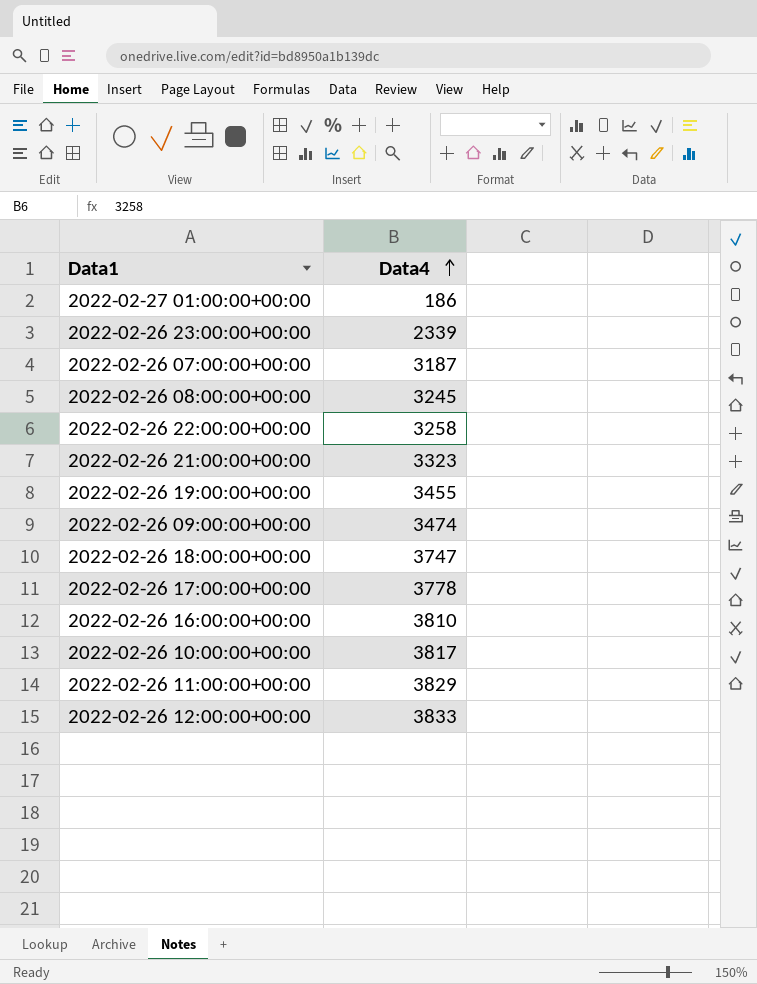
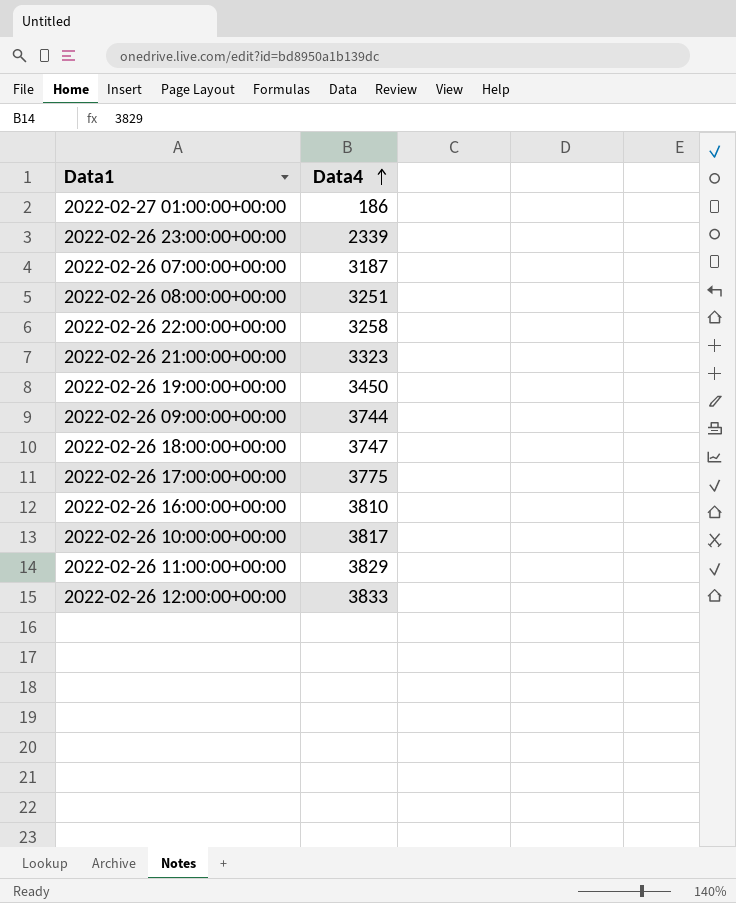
2022-02-26 08:00:00+00:00 | Data4: 3245 -> 3251
2022-02-26 19:00:00+00:00 | Data4: 3455 -> 3450
2022-02-26 09:00:00+00:00 | Data4: 3474 -> 3744
2022-02-26 17:00:00+00:00 | Data4: 3778 -> 3775

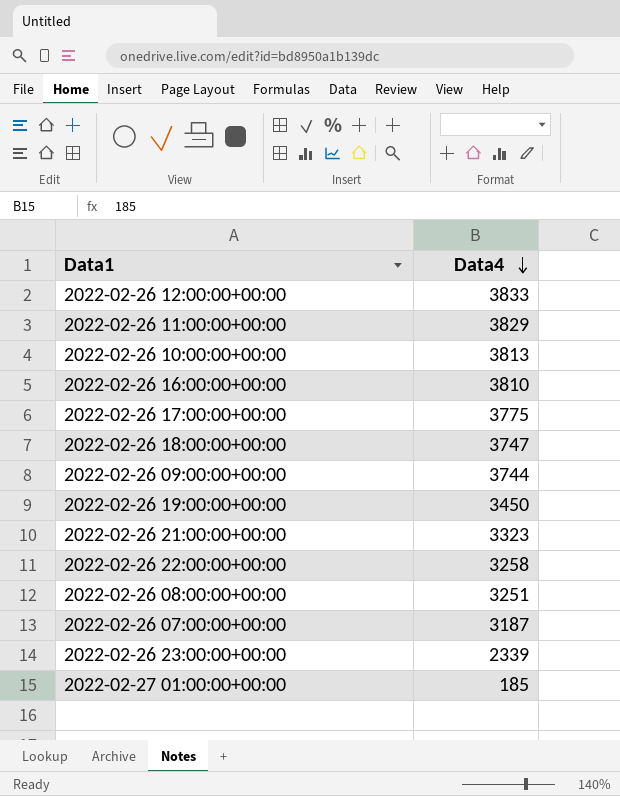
row order: Data4 ascending -> Data4 descending
2022-02-26 10:00:00+00:00 | Data4: 3817 -> 3813
2022-02-27 01:00:00+00:00 | Data4: 186 -> 185

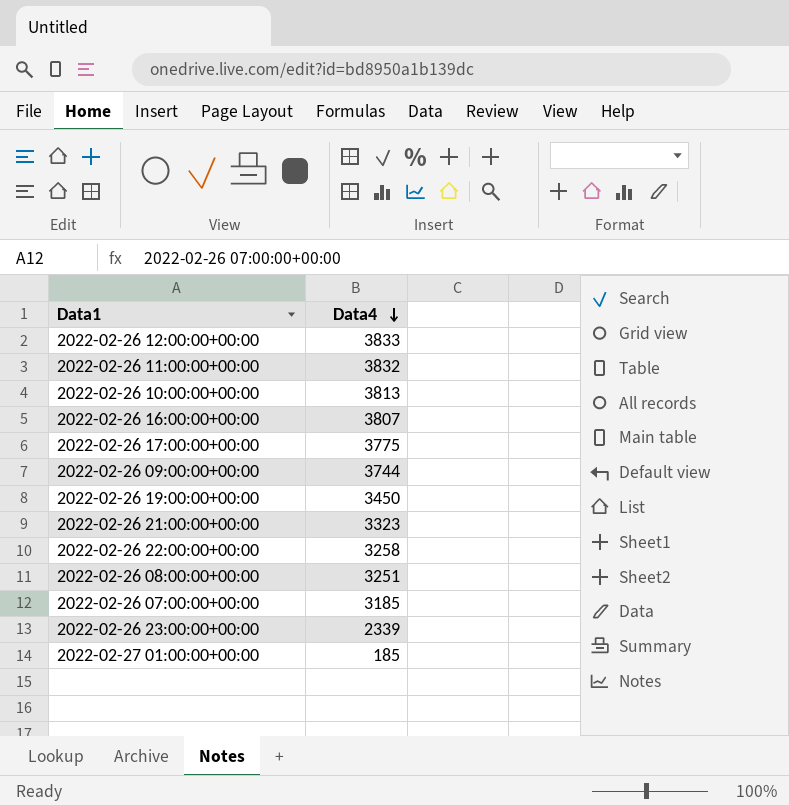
row 2022-02-26 18:00:00+00:00: 3747 -> none
2022-02-26 11:00:00+00:00 | Data4: 3829 -> 3832
2022-02-26 16:00:00+00:00 | Data4: 3810 -> 3807
2022-02-26 07:00:00+00:00 | Data4: 3187 -> 3185

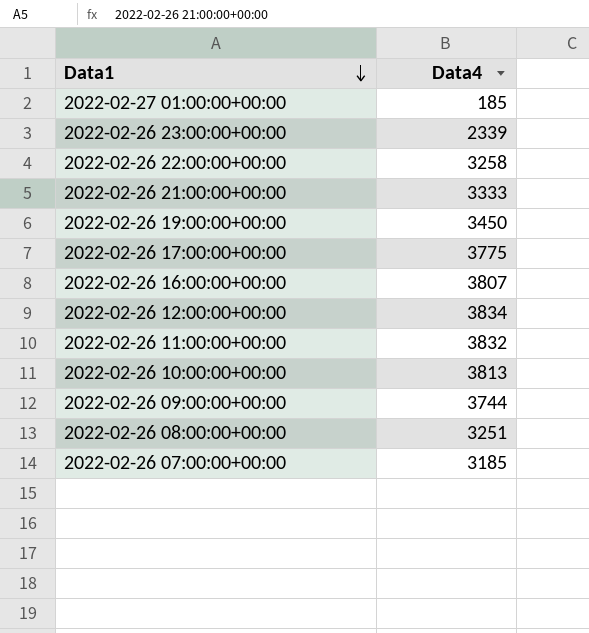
row order: Data4 descending -> Data1 descending
2022-02-26 21:00:00+00:00 | Data4: 3323 -> 3333
2022-02-26 12:00:00+00:00 | Data4: 3833 -> 3834

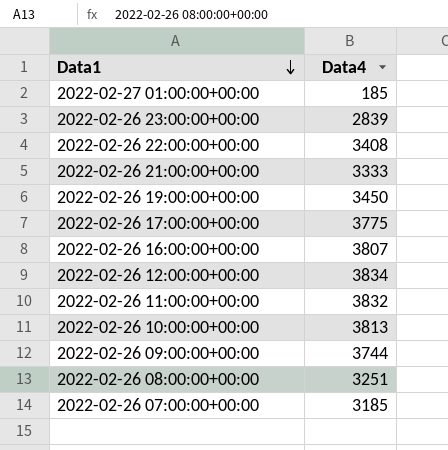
2022-02-26 23:00:00+00:00 | Data4: 2339 -> 2839
2022-02-26 22:00:00+00:00 | Data4: 3258 -> 3408

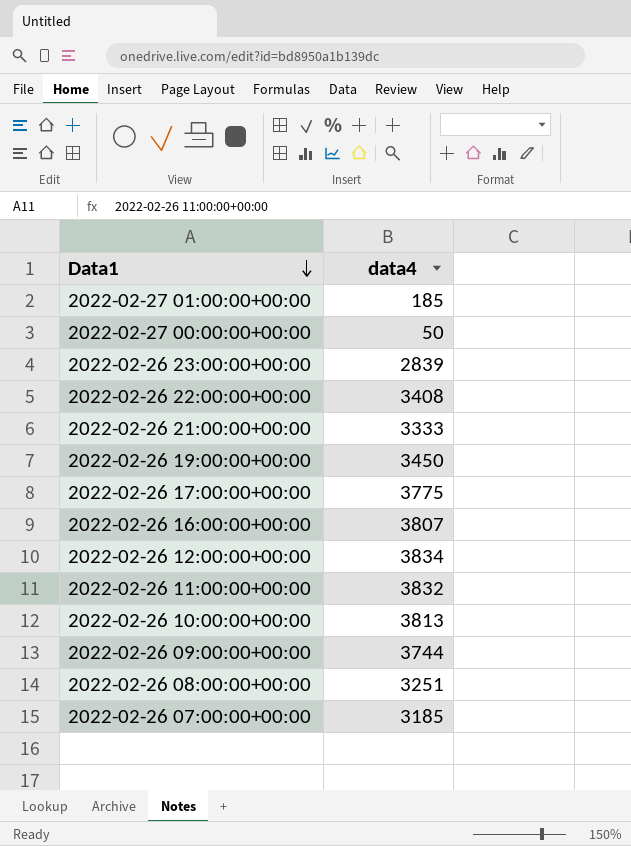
column name: Data4 -> data4
row 2022-02-27 00:00:00+00:00: none -> 50

